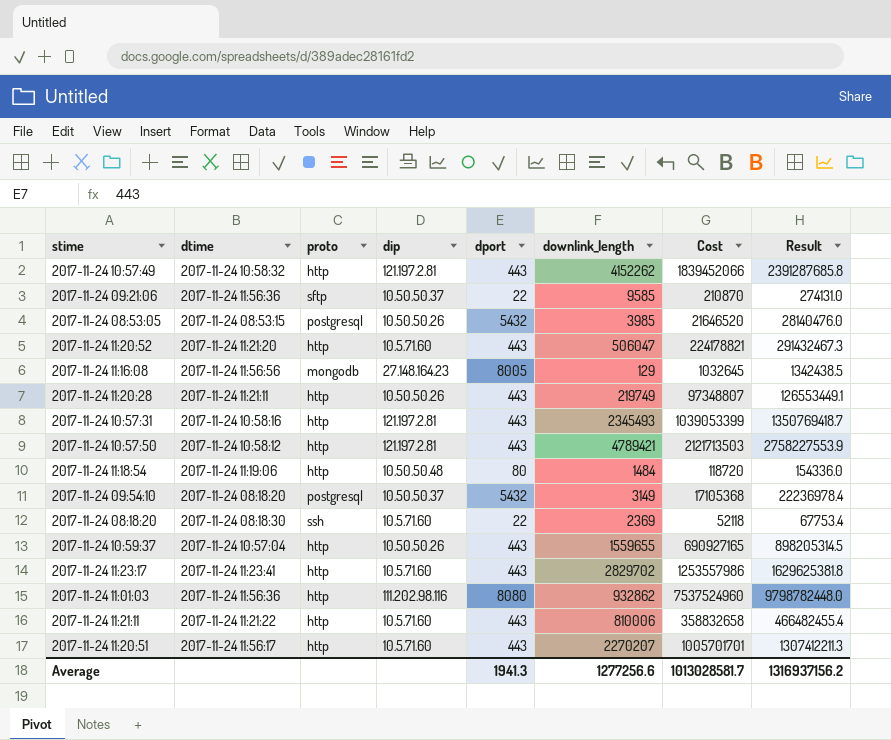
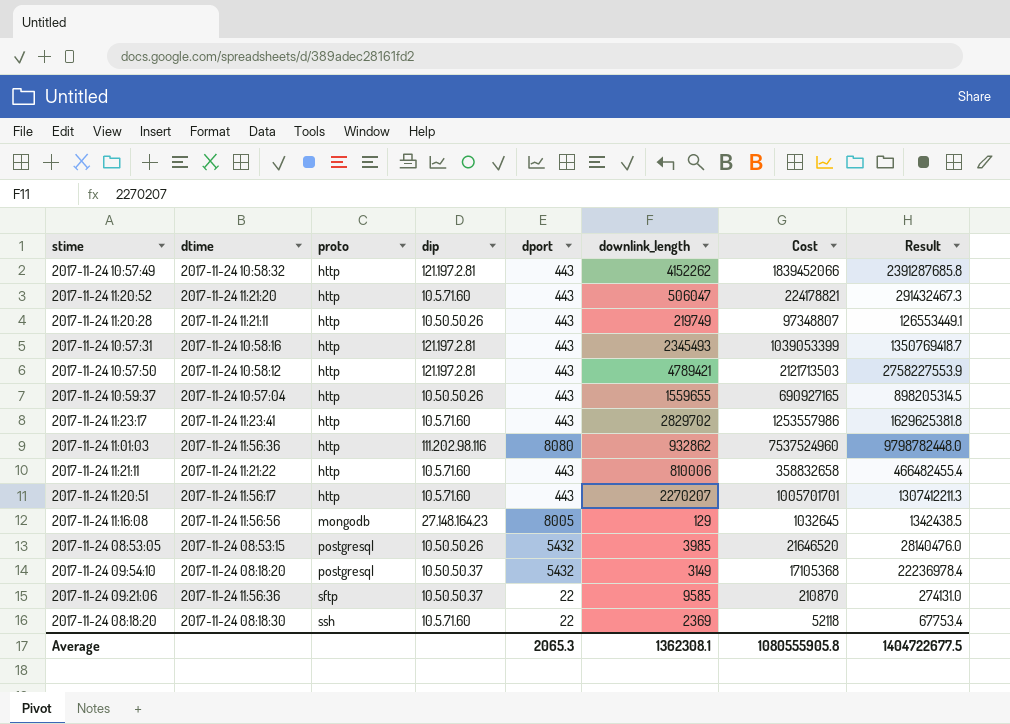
row order: none -> proto ascending
row 2017-11-24 11:18:54: 2017-11-24 11:19:06 | http | 10.50.50.48 | 80 | 1484 | 118720 | 154336.0 -> none
Average | dport: 1941.3 -> 2065.3
Average | downlink_length: 1277256.6 -> 1362308.1
Average | Cost: 1013028581.7 -> 1080555905.8
Average | Result: 1316937156.2 -> 1404722677.5

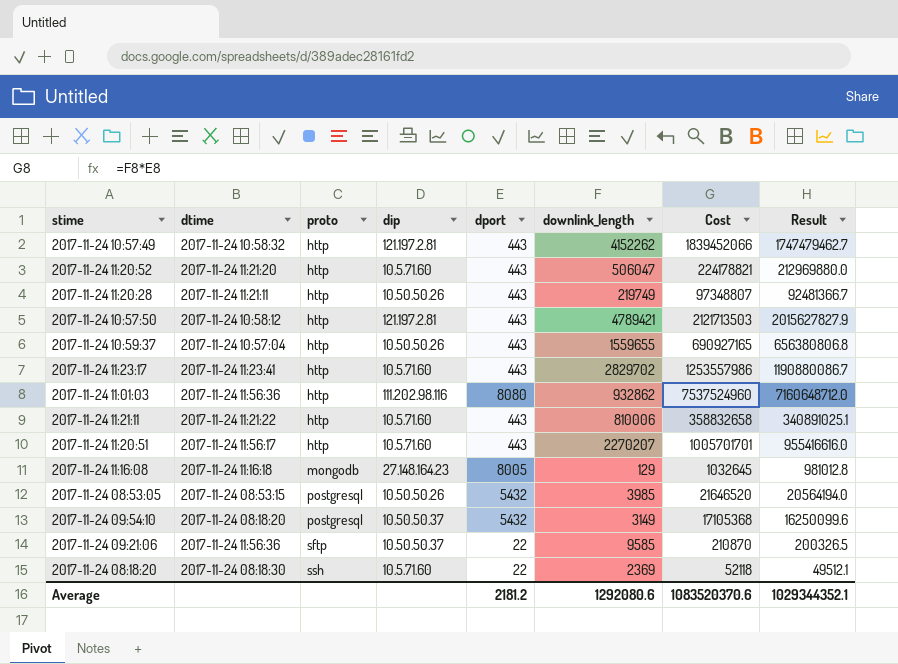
column Result | formula: [Cost] * 1.3 -> [Cost] * 0.95
row 2017-11-24 10:57:31: 2017-11-24 10:58:16 | http | 121.197.2.81 | 443 | 2345493 | 1039053399 | 1350769418.7 -> none
2017-11-24 11:16:08 | dtime: 2017-11-24 11:56:56 -> 2017-11-24 11:16:18
Average | dport: 2065.3 -> 2181.2
Average | downlink_length: 1362308.1 -> 1292080.6
Average | Cost: 1080555905.8 -> 1083520370.6
Average | Result: 1404722677.5 -> 1029344352.1

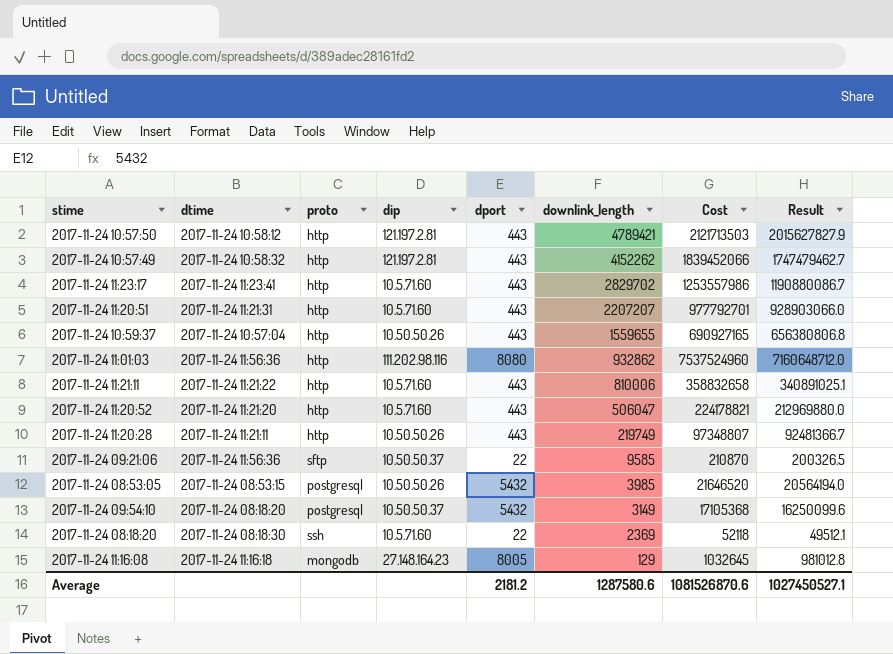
row order: proto ascending -> downlink_length descending
2017-11-24 11:20:51 | dtime: 2017-11-24 11:56:17 -> 2017-11-24 11:21:31
2017-11-24 11:20:51 | downlink_length: 2270207 -> 2207207
2017-11-24 11:20:51 | Cost: 1005701701 -> 977792701
2017-11-24 11:20:51 | Result: 955416616.0 -> 928903066.0
Average | downlink_length: 1292080.6 -> 1287580.6
Average | Cost: 1083520370.6 -> 1081526870.6
Average | Result: 1029344352.1 -> 1027450527.1

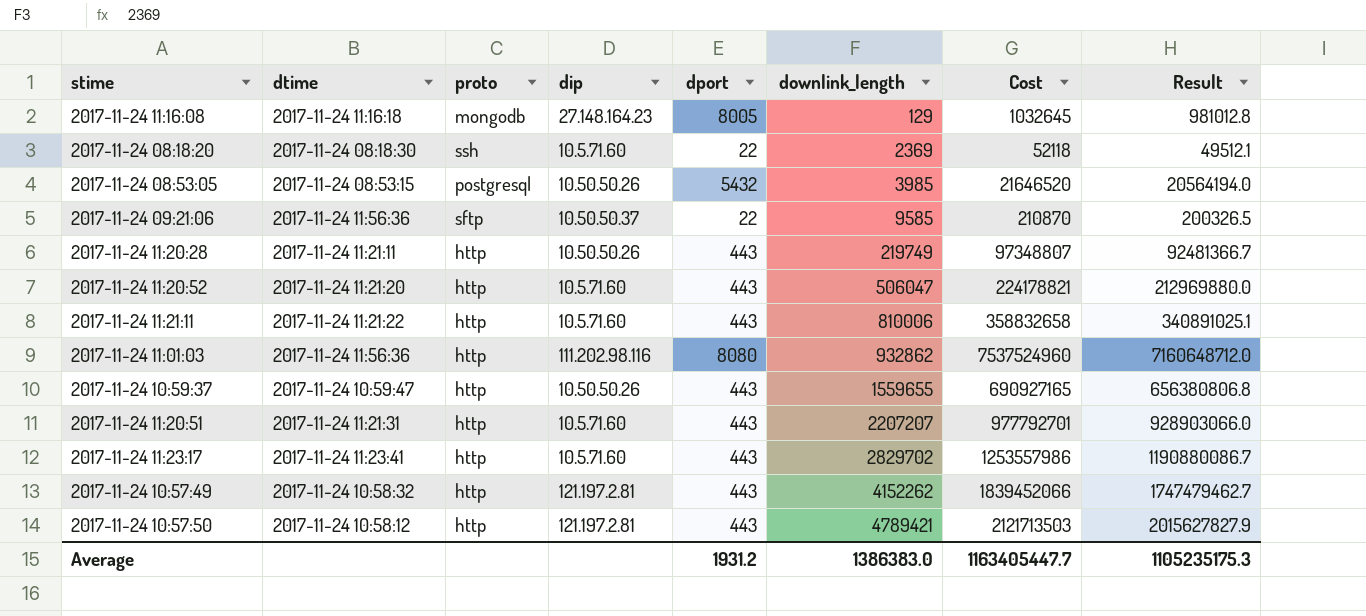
row order: downlink_length descending -> downlink_length ascending
row 2017-11-24 09:54:10: 2017-11-24 08:18:20 | postgresql | 10.50.50.37 | 5432 | 3149 | 17105368 | 16250099.6 -> none
2017-11-24 10:59:37 | dtime: 2017-11-24 10:57:04 -> 2017-11-24 10:59:47
Average | dport: 2181.2 -> 1931.2
Average | downlink_length: 1287580.6 -> 1386383.0
Average | Cost: 1081526870.6 -> 1163405447.7
Average | Result: 1027450527.1 -> 1105235175.3

